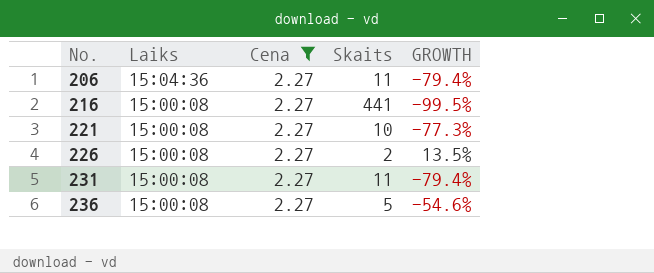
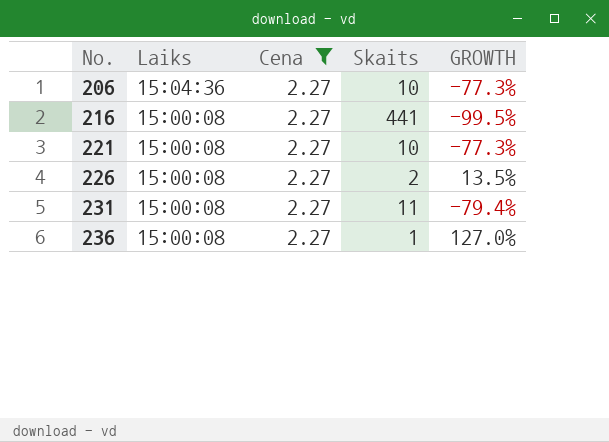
206 | Skaits: 11 -> 10
206 | GROWTH: -79.4% -> -77.3%
236 | Skaits: 5 -> 1
236 | GROWTH: -54.6% -> 127.0%

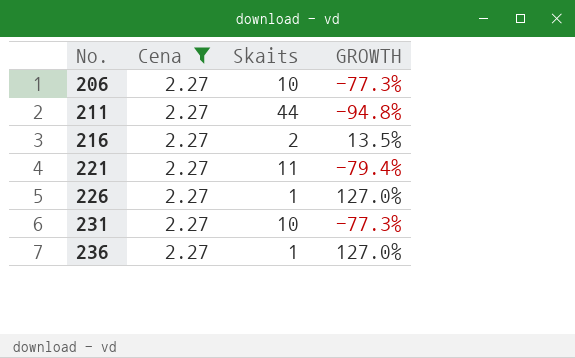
column Laiks | position: 2 -> none
row 211: none -> 2.27 | 44 | -94.8%
216 | Skaits: 441 -> 2
216 | GROWTH: -99.5% -> 13.5%
221 | Skaits: 10 -> 11
221 | GROWTH: -77.3% -> -79.4%
226 | Skaits: 2 -> 1
226 | GROWTH: 13.5% -> 127.0%
231 | Skaits: 11 -> 10
231 | GROWTH: -79.4% -> -77.3%

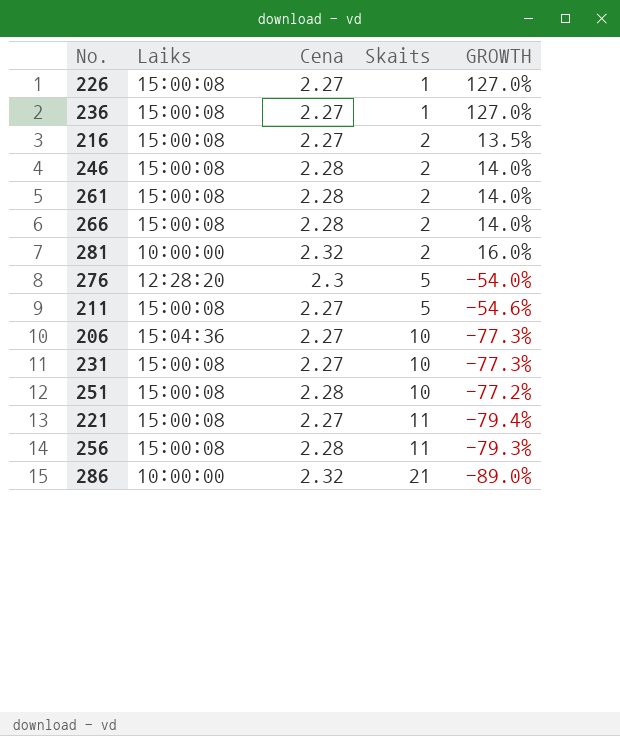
filter: Cena = 2.27 -> none
row order: No. ascending -> Skaits ascending
column Laiks | position: none -> 2
211 | Skaits: 44 -> 5
211 | GROWTH: -94.8% -> -54.6%

